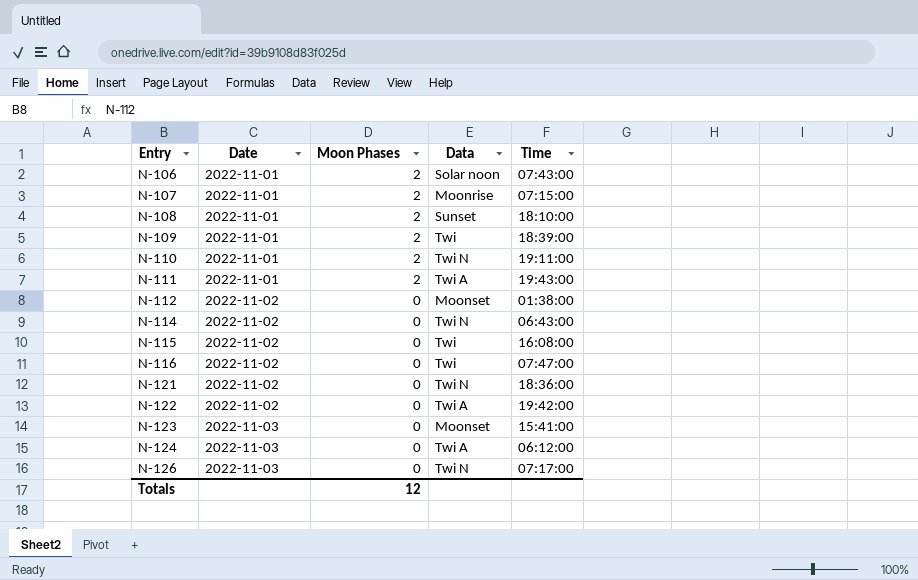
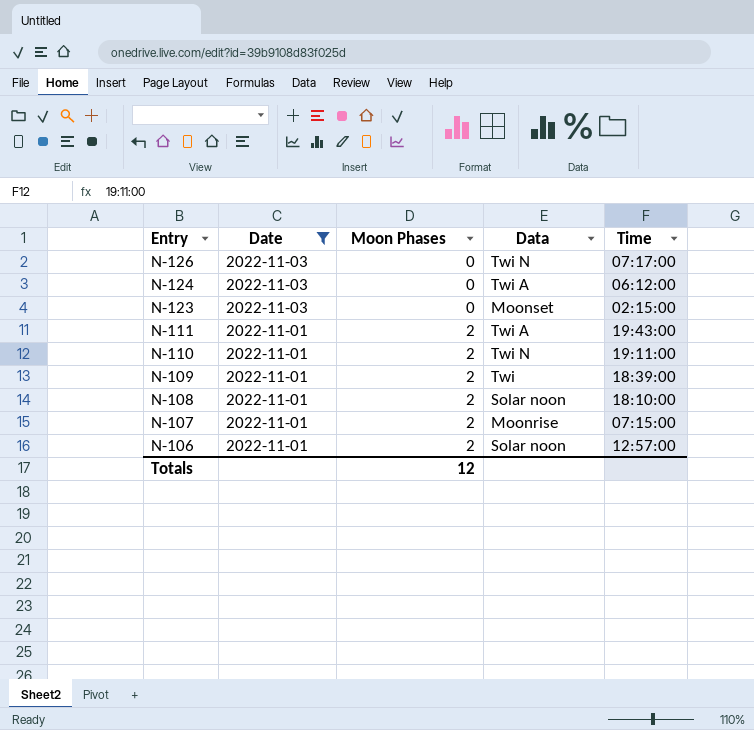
filter: none -> Date != 2022-11-02
row order: Entry ascending -> Entry descending
N-123 | Time: 15:41:00 -> 02:15:00
N-108 | Data: Sunset -> Solar noon
N-106 | Time: 07:43:00 -> 12:57:00

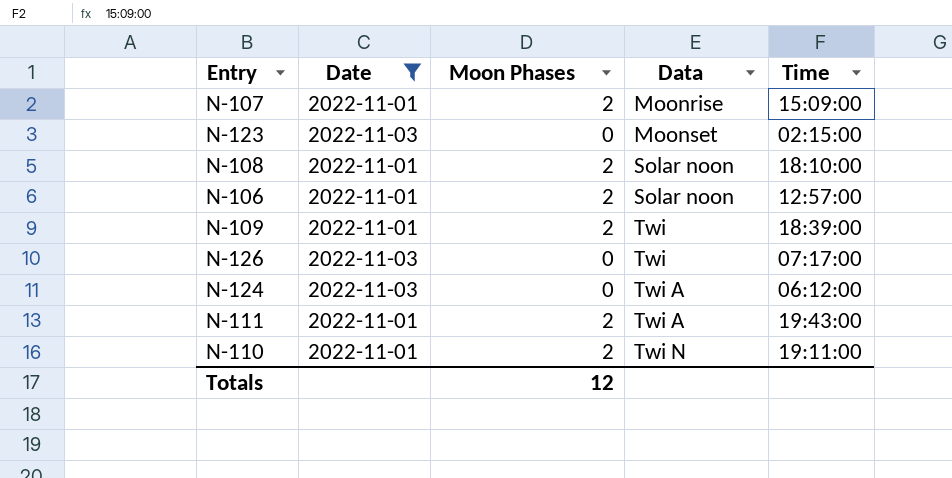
row order: Entry descending -> Data ascending
N-107 | Time: 07:15:00 -> 15:09:00
N-126 | Data: Twi N -> Twi

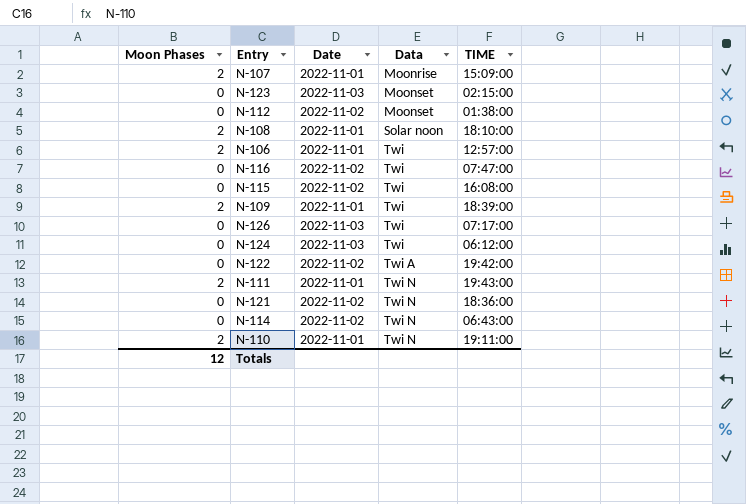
filter: Date != 2022-11-02 -> none
column Moon Phases | position: 3 -> 1
column name: Time -> TIME
N-106 | Data: Solar noon -> Twi
N-124 | Data: Twi A -> Twi
N-111 | Data: Twi A -> Twi N

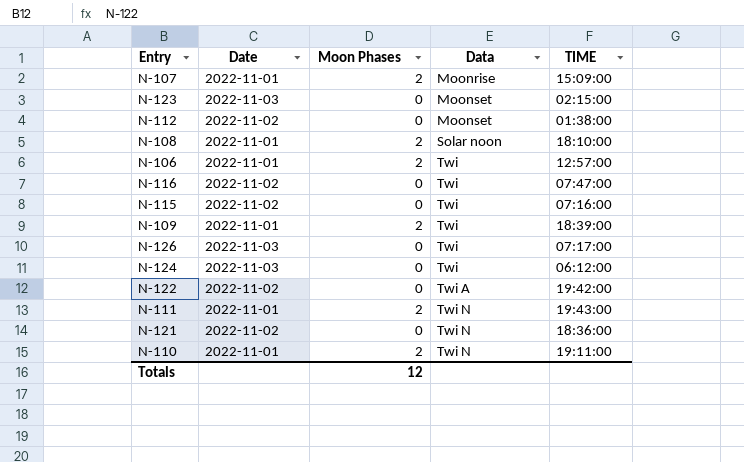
column Moon Phases | position: 1 -> 3
row N-114: 0 | 2022-11-02 | Twi N | 06:43:00 -> none
N-115 | TIME: 16:08:00 -> 07:16:00

